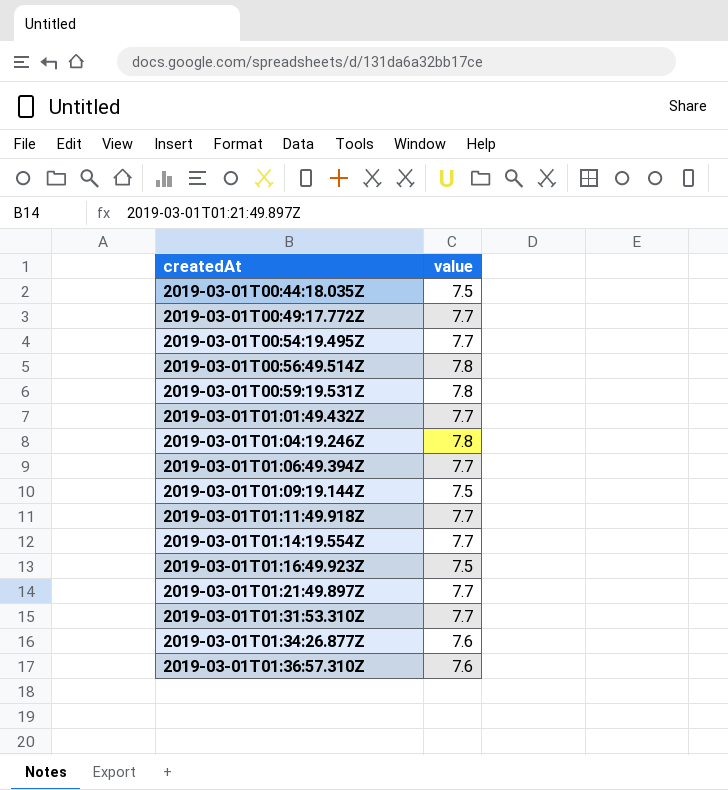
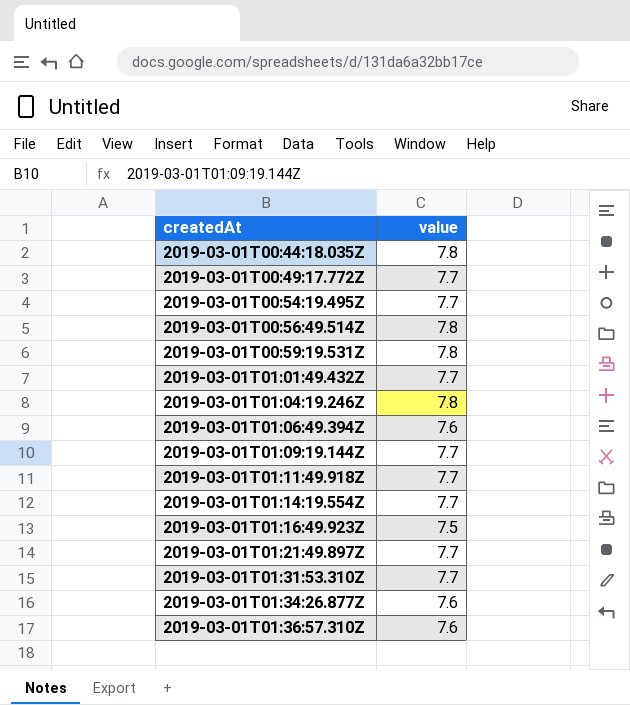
2019-03-01T00:44:18.035Z | value: 7.5 -> 7.8
2019-03-01T01:06:49.394Z | value: 7.7 -> 7.6
2019-03-01T01:09:19.144Z | value: 7.5 -> 7.7

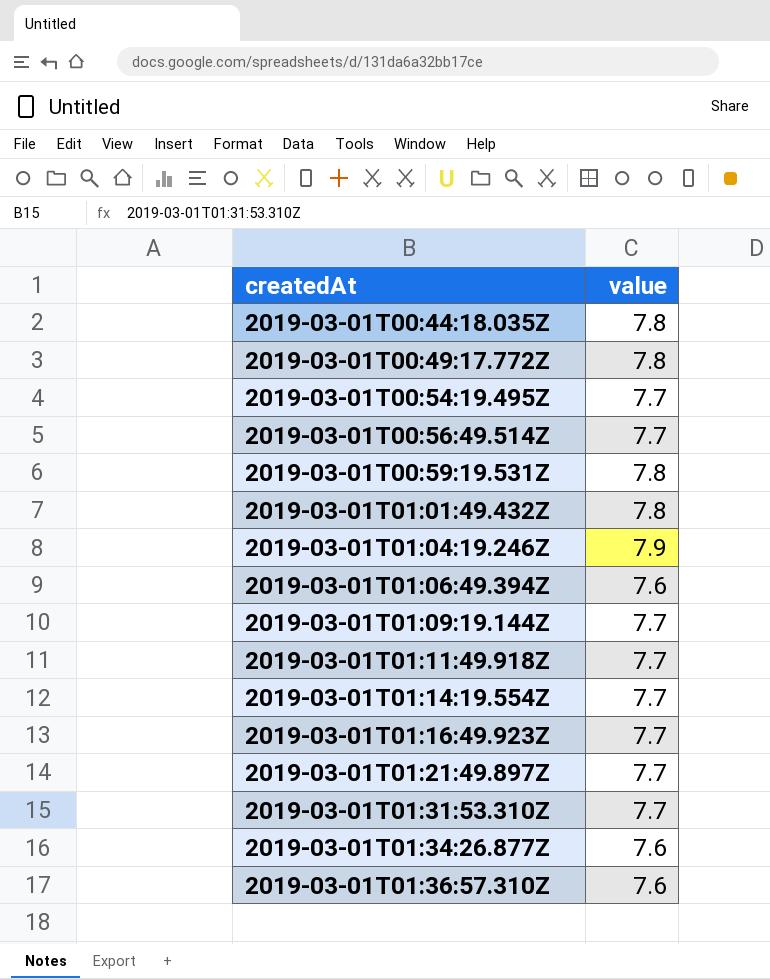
2019-03-01T00:49:17.772Z | value: 7.7 -> 7.8
2019-03-01T00:56:49.514Z | value: 7.8 -> 7.7
2019-03-01T01:01:49.432Z | value: 7.7 -> 7.8
2019-03-01T01:04:19.246Z | value: 7.8 -> 7.9
2019-03-01T01:16:49.923Z | value: 7.5 -> 7.7

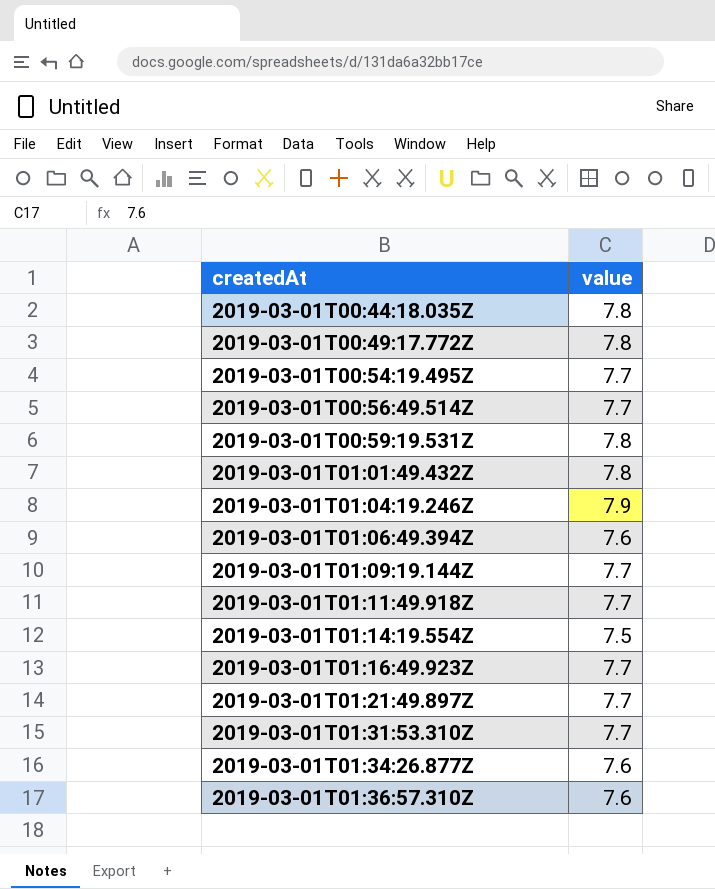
2019-03-01T01:14:19.554Z | value: 7.7 -> 7.5

